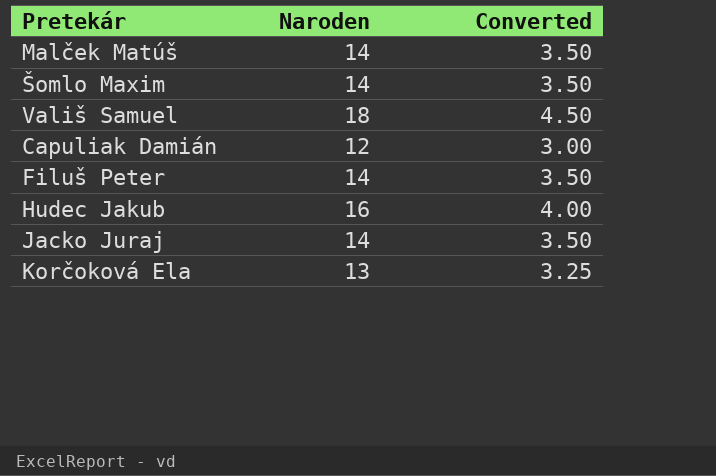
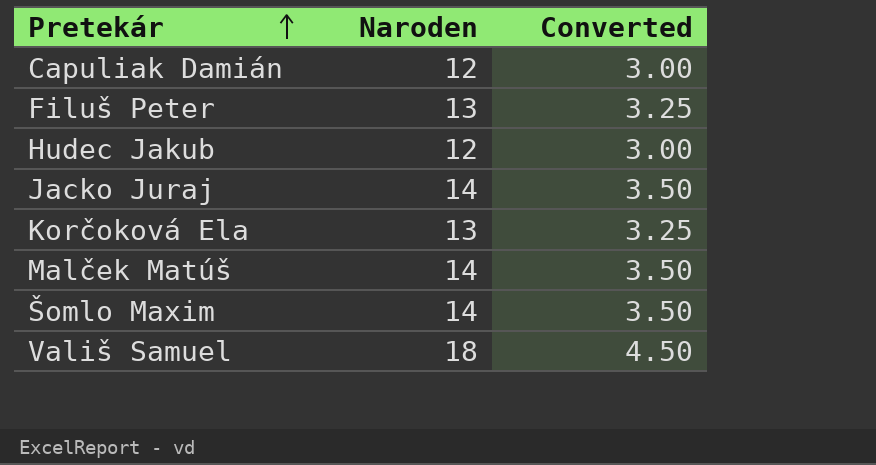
row order: none -> Pretekár ascending
Filuš Peter | Naroden: 14 -> 13
Filuš Peter | Converted: 3.50 -> 3.25
Hudec Jakub | Naroden: 16 -> 12
Hudec Jakub | Converted: 4.00 -> 3.00

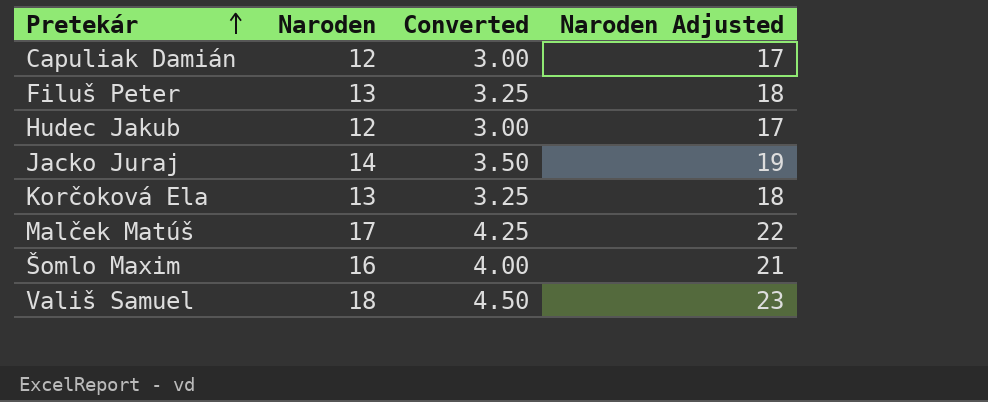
column Naroden Adjusted | formula: none -> [Naroden] + 5
Malček Matúš | Naroden: 14 -> 17
Malček Matúš | Converted: 3.50 -> 4.25
Šomlo Maxim | Naroden: 14 -> 16
Šomlo Maxim | Converted: 3.50 -> 4.00

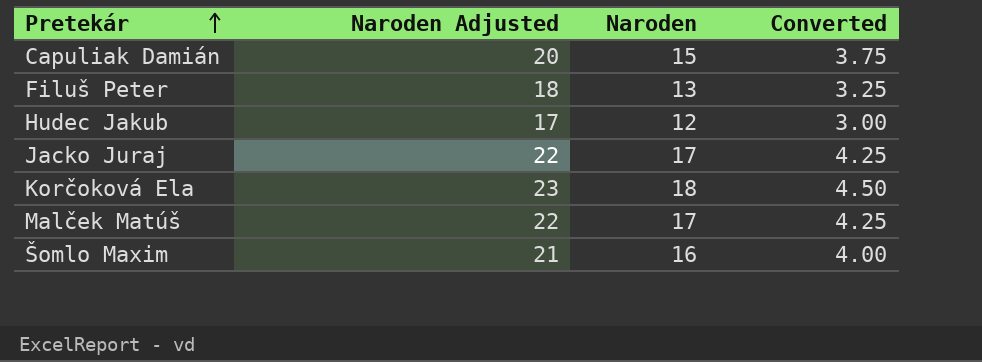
column Naroden Adjusted | position: 4 -> 2
row Vališ Samuel: 18 | 4.50 | 23 -> none
Capuliak Damián | Naroden Adjusted: 17 -> 20
Capuliak Damián | Naroden: 12 -> 15
Capuliak Damián | Converted: 3.00 -> 3.75
Jacko Juraj | Naroden Adjusted: 19 -> 22
Jacko Juraj | Naroden: 14 -> 17
Jacko Juraj | Converted: 3.50 -> 4.25
Korčoková Ela | Naroden Adjusted: 18 -> 23
Korčoková Ela | Naroden: 13 -> 18
Korčoková Ela | Converted: 3.25 -> 4.50

